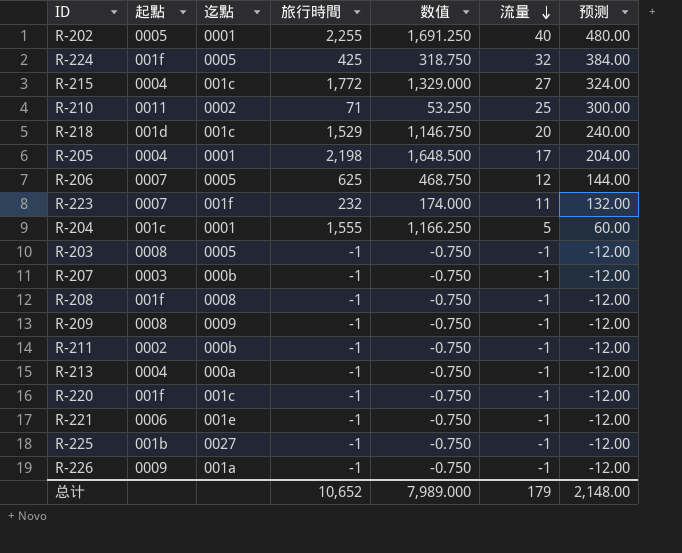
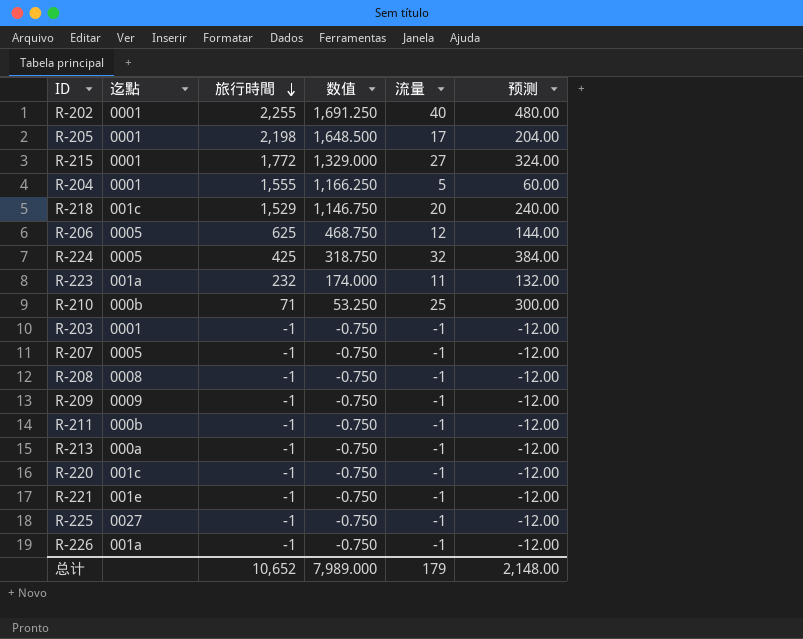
row order: 流量 descending -> 旅行時間 descending
column 起點 | position: 2 -> none
R-215 | 迄點: 001c -> 0001
R-223 | 迄點: 001f -> 001a
R-210 | 迄點: 0002 -> 000b
R-203 | 迄點: 0005 -> 0001
R-207 | 迄點: 000b -> 0005

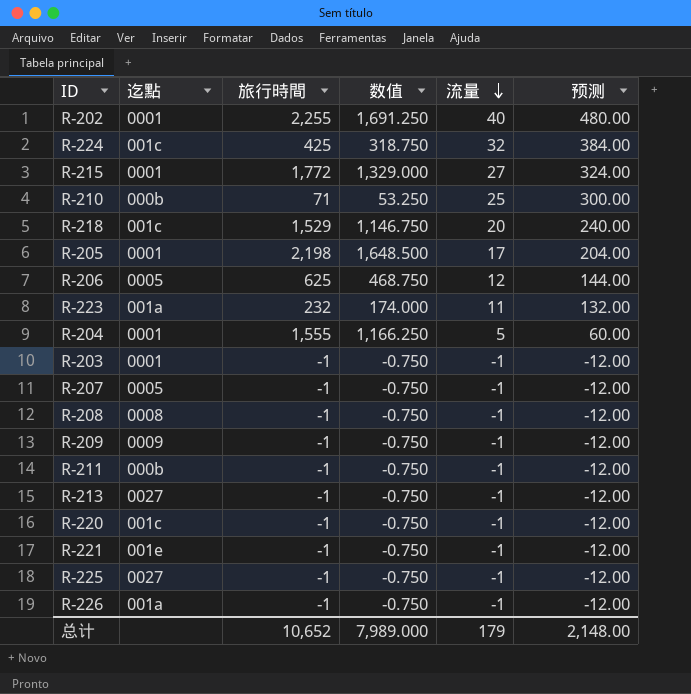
row order: 旅行時間 descending -> 流量 descending
R-224 | 迄點: 0005 -> 001c
R-213 | 迄點: 000a -> 0027

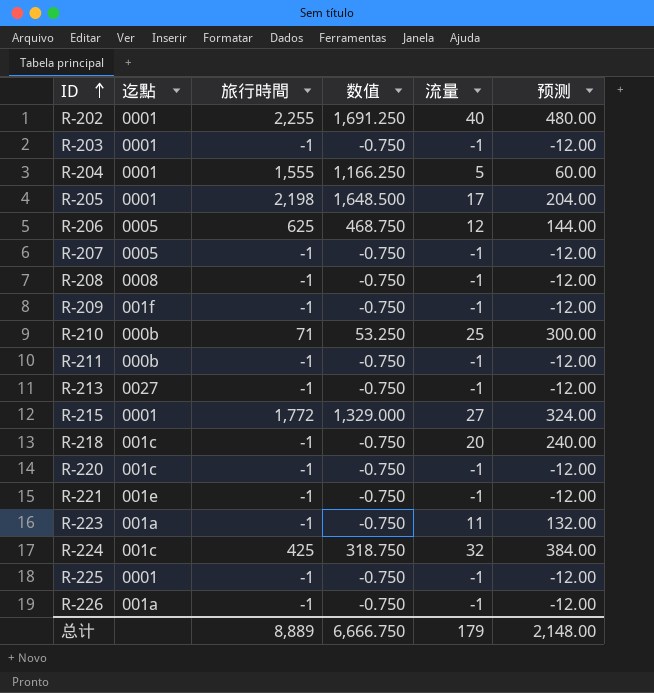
row order: 流量 descending -> ID ascending
R-209 | 迄點: 0009 -> 001f
R-218 | 旅行時間: 1,529 -> -1
R-218 | 数值: 1,146.750 -> -0.750
R-223 | 旅行時間: 232 -> -1
R-223 | 数值: 174.000 -> -0.750
R-225 | 迄點: 0027 -> 0001
总计 | 旅行時間: 10,652 -> 8,889
总计 | 数值: 7,989.000 -> 6,666.750

